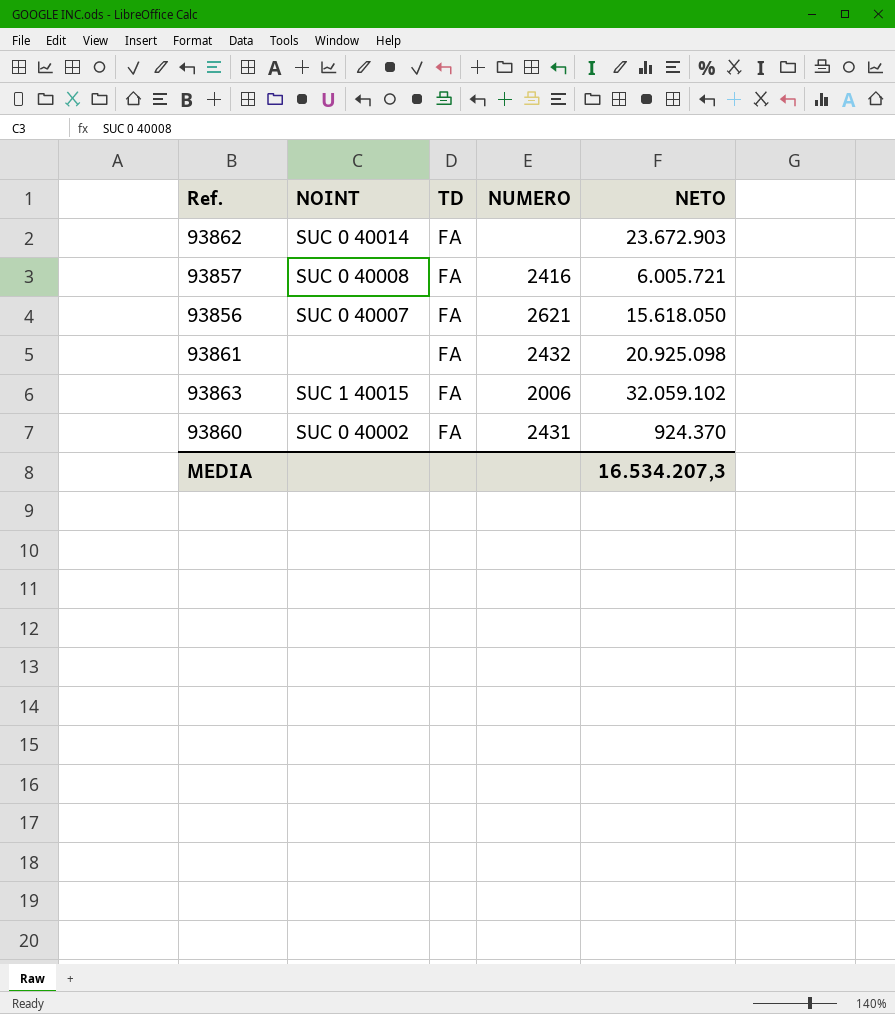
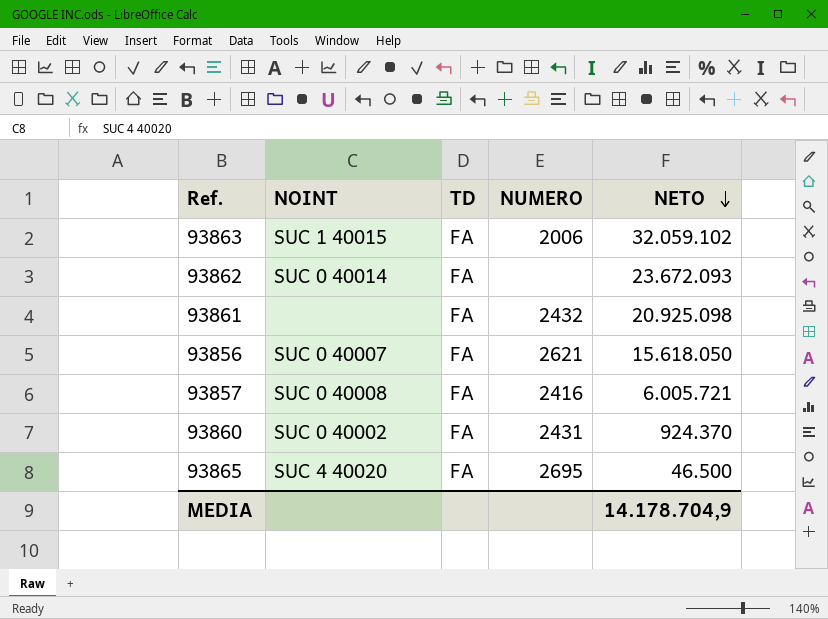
row order: none -> NETO descending
93862 | NETO: 23.672.903 -> 23.672.093
row 93865: none -> SUC 4 40020 | FA | 2695 | 46.500
MEDIA | NETO: 16.534.207,3 -> 14.178.704,9

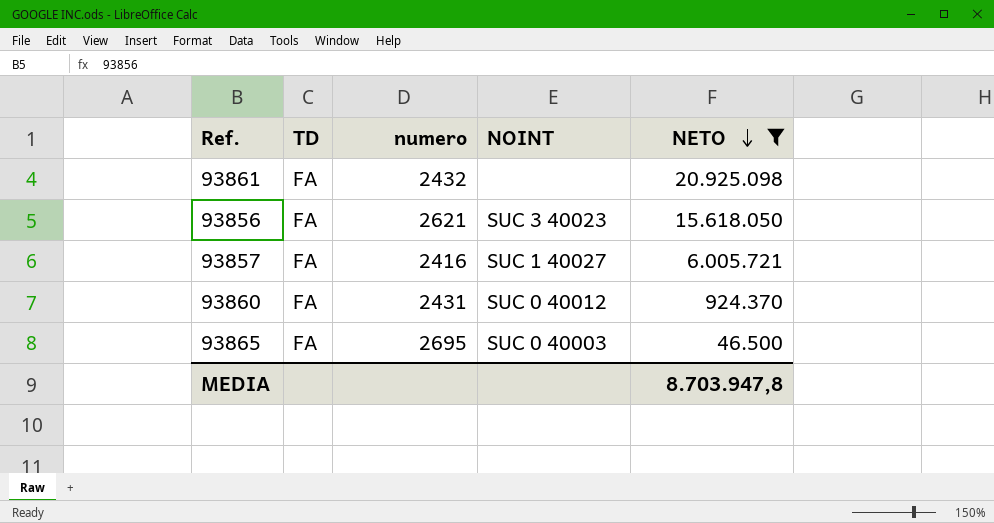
filter: none -> NETO <= 20.925.098
column name: NUMERO -> numero
column NOINT | position: 2 -> 4
93856 | NOINT: SUC 0 40007 -> SUC 3 40023
93857 | NOINT: SUC 0 40008 -> SUC 1 40027
93860 | NOINT: SUC 0 40002 -> SUC 0 40012
93865 | NOINT: SUC 4 40020 -> SUC 0 40003
MEDIA | NETO: 14.178.704,9 -> 8.703.947,8

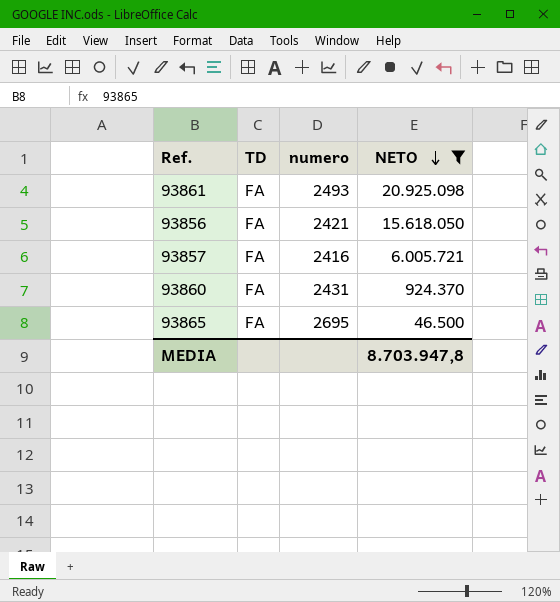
column NOINT | position: 4 -> none
93861 | numero: 2432 -> 2493
93856 | numero: 2621 -> 2421

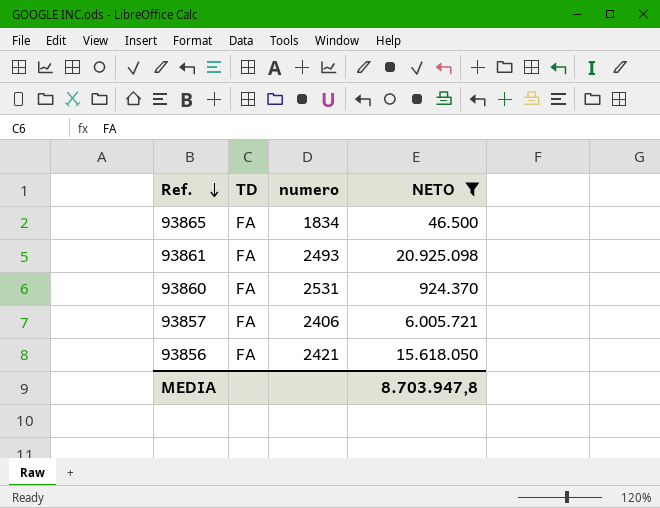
row order: NETO descending -> Ref. descending
93865 | numero: 2695 -> 1834
93860 | numero: 2431 -> 2531
93857 | numero: 2416 -> 2406

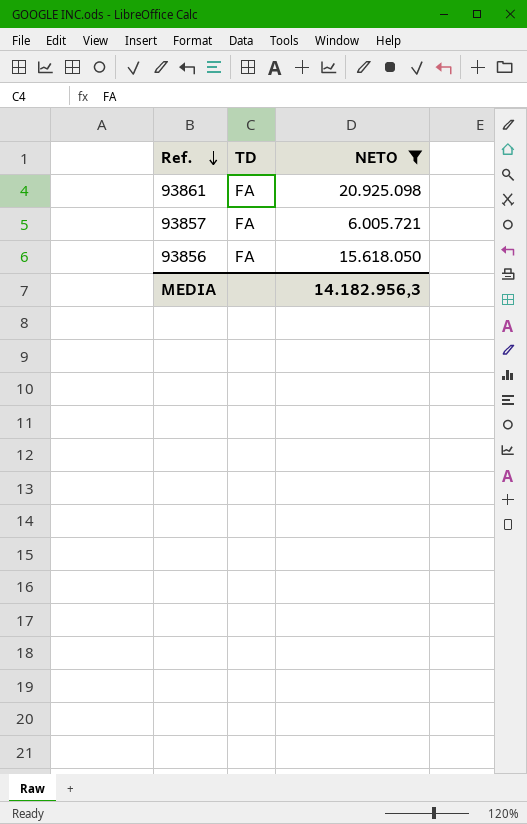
column numero | position: 3 -> none
row 93865: FA | 1834 | 46.500 -> none
row 93860: FA | 2531 | 924.370 -> none
MEDIA | NETO: 8.703.947,8 -> 14.182.956,3

